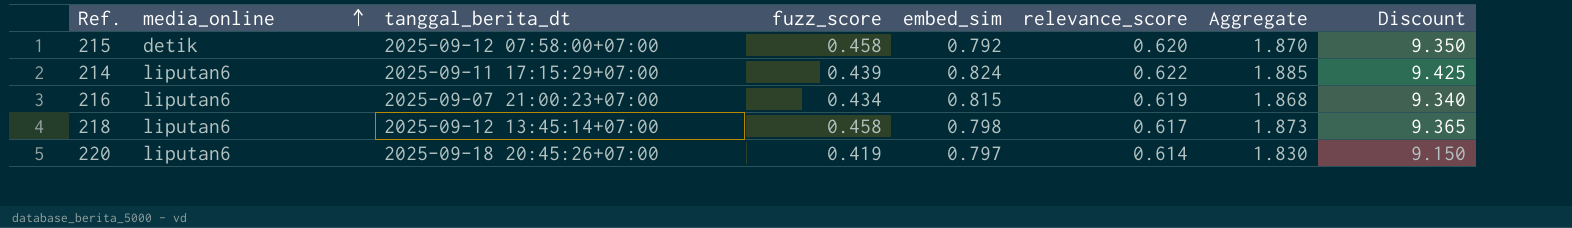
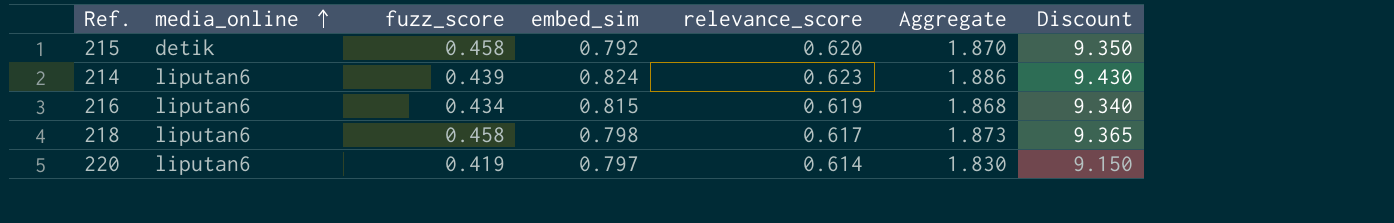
column tanggal_berita_dt | position: 3 -> none
214 | relevance_score: 0.622 -> 0.623
214 | Aggregate: 1.885 -> 1.886
214 | Discount: 9.425 -> 9.430

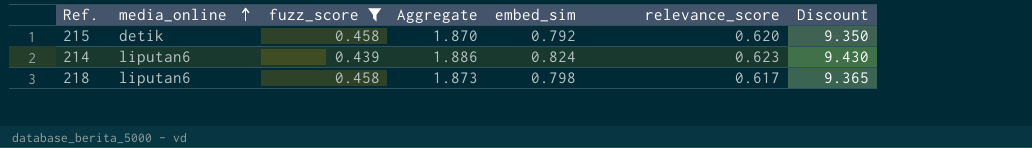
filter: none -> fuzz_score >= 0.439
column Aggregate | position: 6 -> 4

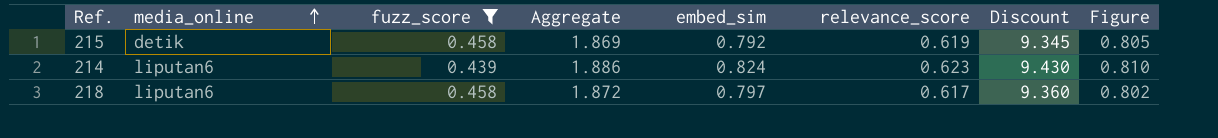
column Figure | formula: none -> [relevance_score] * 1.3
215 | Aggregate: 1.870 -> 1.869
215 | relevance_score: 0.620 -> 0.619
215 | Discount: 9.350 -> 9.345
218 | Aggregate: 1.873 -> 1.872
218 | embed_sim: 0.798 -> 0.797
218 | Discount: 9.365 -> 9.360

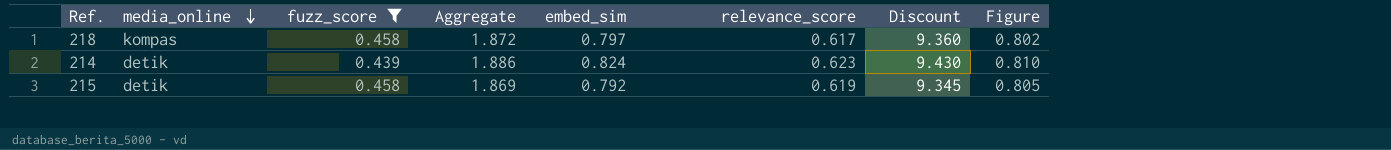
row order: media_online ascending -> media_online descending
218 | media_online: liputan6 -> kompas
214 | media_online: liputan6 -> detik

